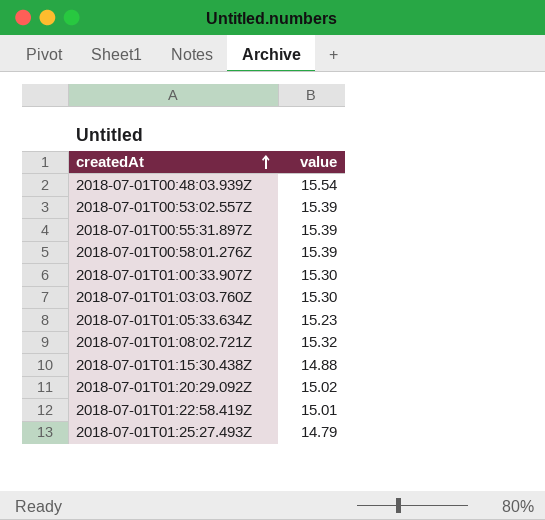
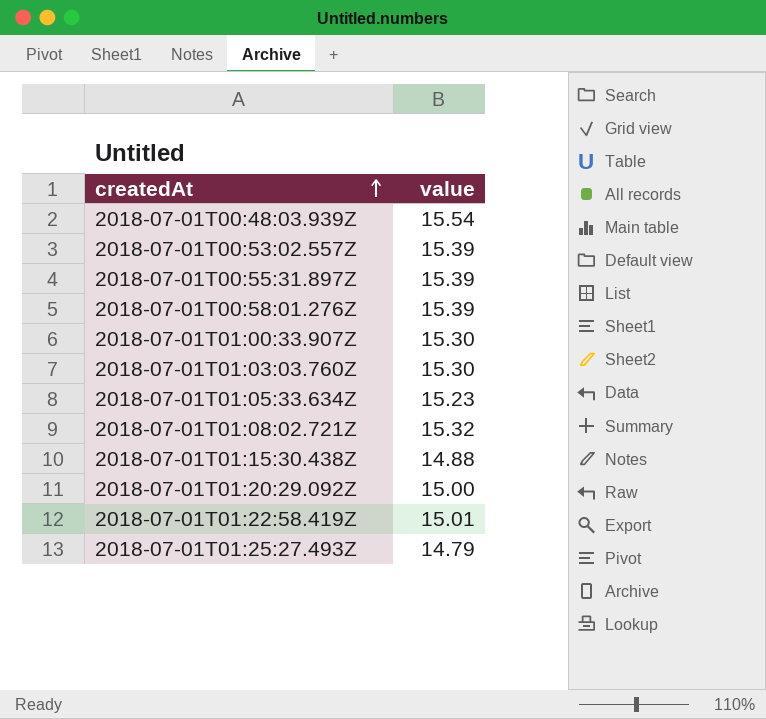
2018-07-01T01:20:29.092Z | value: 15.02 -> 15.00

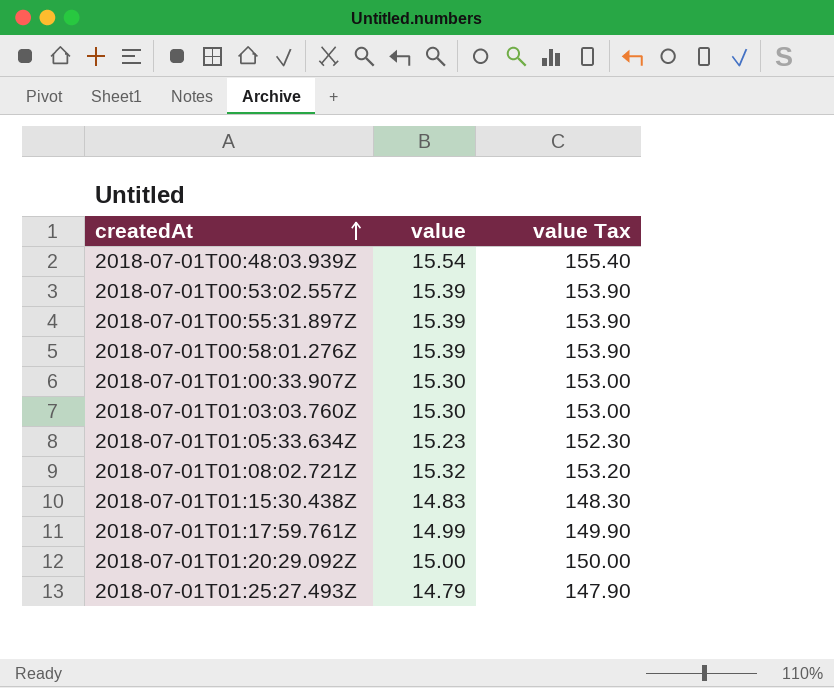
column value Tax | formula: none -> [value] * 10
row 2018-07-01T01:22:58.419Z: 15.01 -> none
2018-07-01T01:15:30.438Z | value: 14.88 -> 14.83
row 2018-07-01T01:17:59.761Z: none -> 14.99 | 149.90

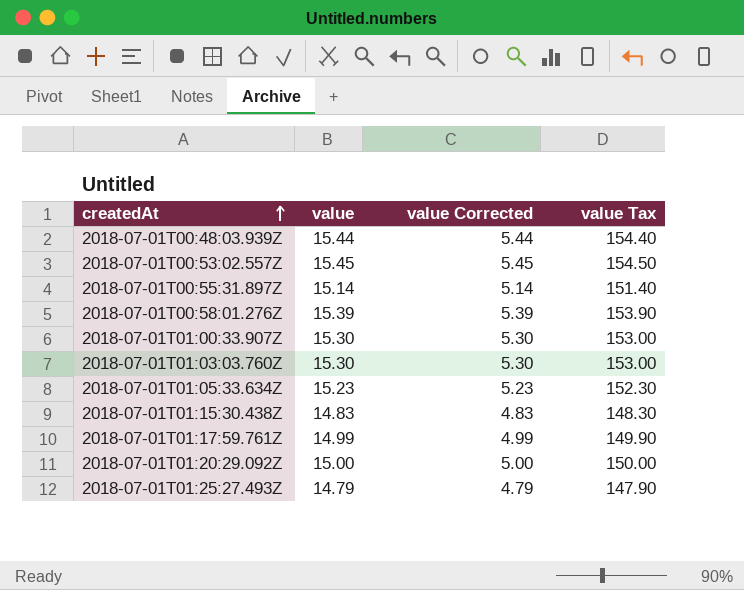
column value Corrected | formula: none -> [value] - 10
row 2018-07-01T01:08:02.721Z: 15.32 | 153.20 -> none
2018-07-01T00:48:03.939Z | value: 15.54 -> 15.44
2018-07-01T00:48:03.939Z | value Tax: 155.40 -> 154.40
2018-07-01T00:53:02.557Z | value: 15.39 -> 15.45
2018-07-01T00:53:02.557Z | value Tax: 153.90 -> 154.50
2018-07-01T00:55:31.897Z | value: 15.39 -> 15.14
2018-07-01T00:55:31.897Z | value Tax: 153.90 -> 151.40

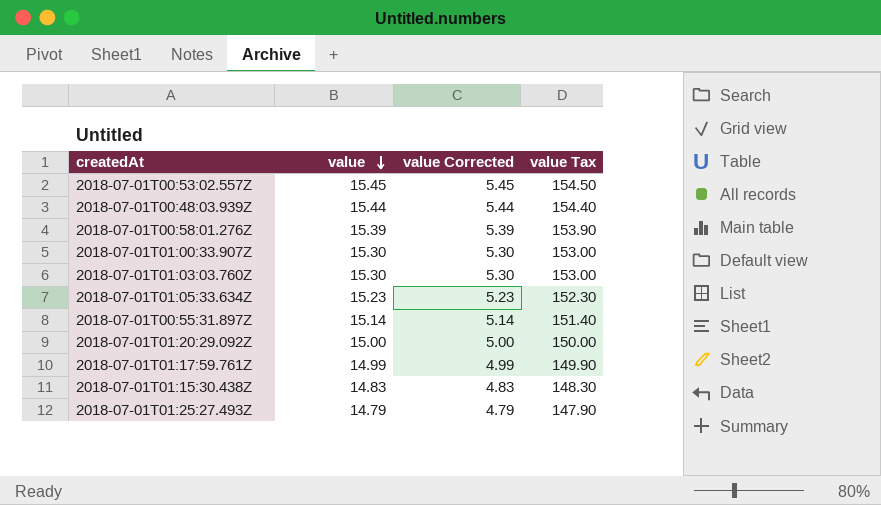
row order: createdAt ascending -> value descending

